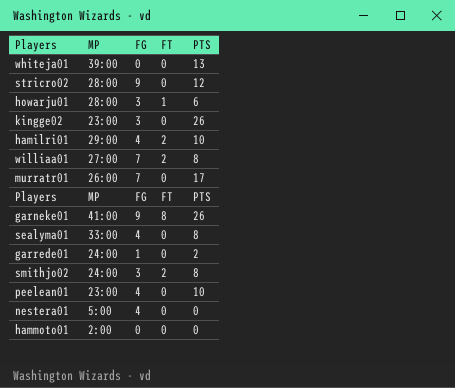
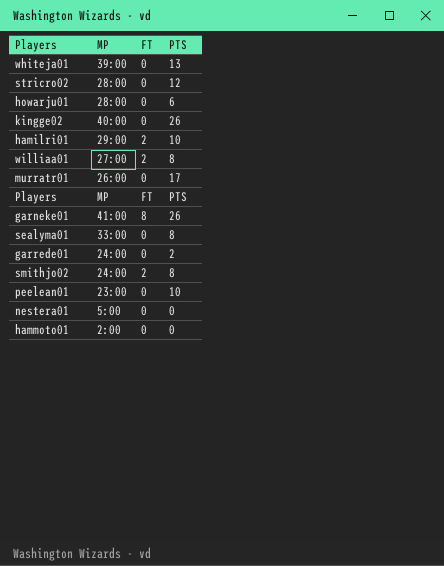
column FG | position: 3 -> none
howarju01 | FT: 1 -> 0
kingge02 | MP: 23:00 -> 40:00

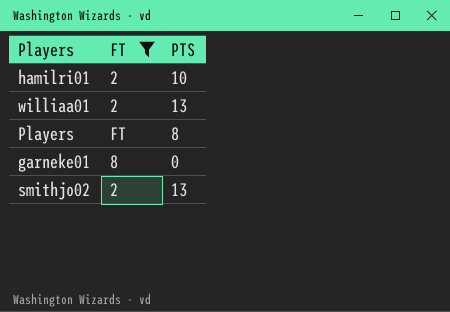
filter: none -> FT != 0
column MP | position: 2 -> none
williaa01 | PTS: 8 -> 13
Players | PTS: PTS -> 8
garneke01 | PTS: 26 -> 0
smithjo02 | PTS: 8 -> 13

